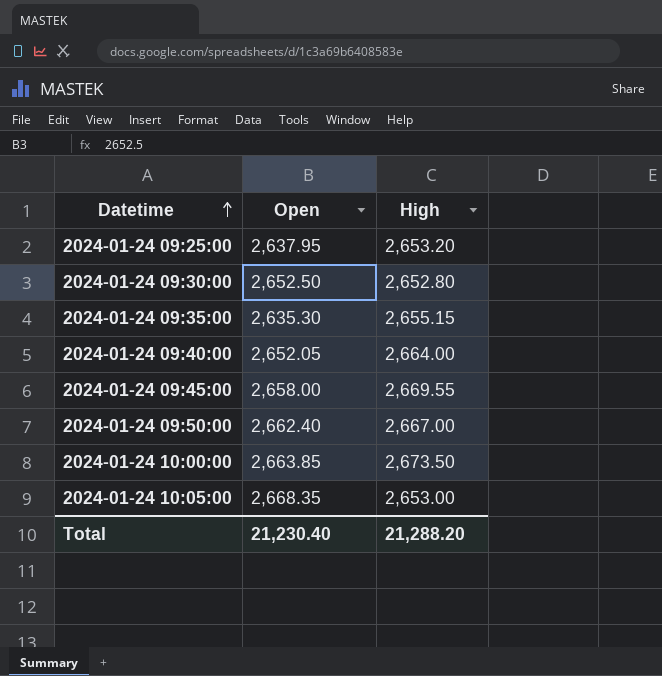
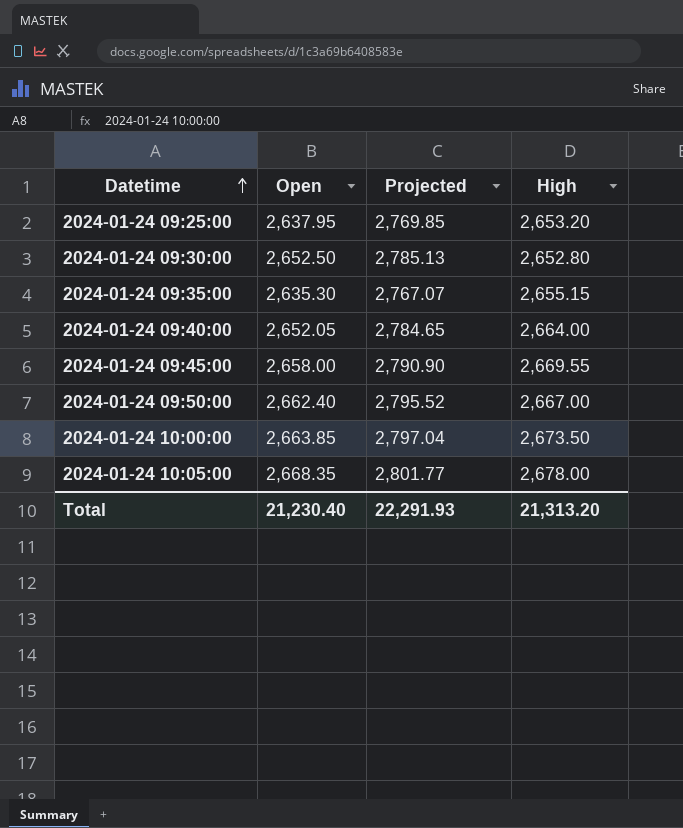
column Projected | formula: none -> [Open] * 1.05
2024-01-24 10:05:00 | High: 2,653.00 -> 2,678.00
Total | High: 21,288.20 -> 21,313.20

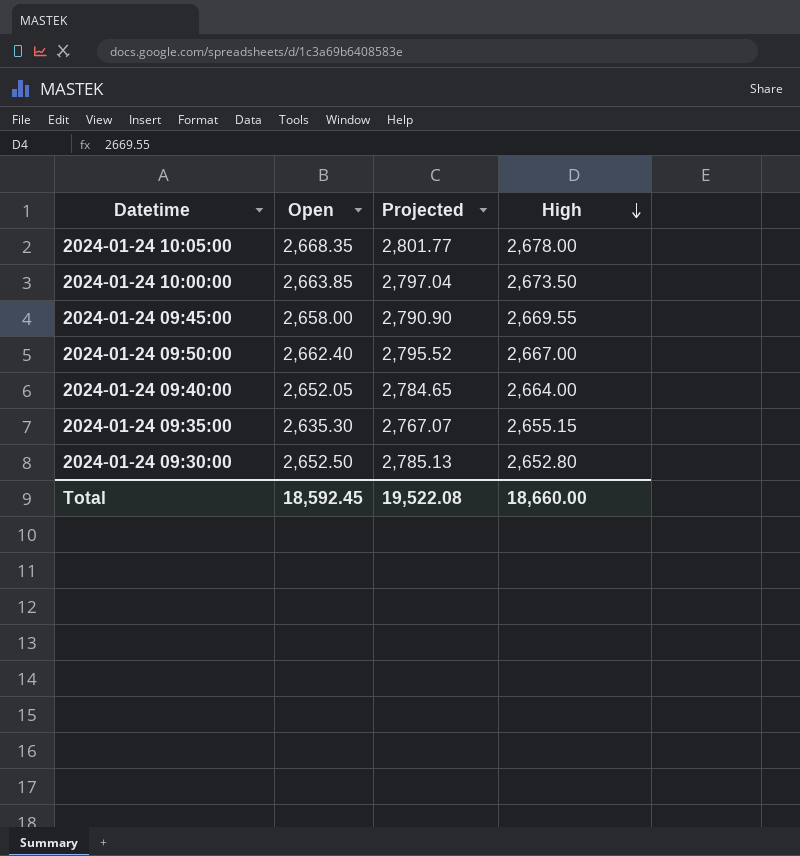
row order: Datetime ascending -> High descending
row 2024-01-24 09:25:00: 2,637.95 | 2,769.85 | 2,653.20 -> none
Total | Open: 21,230.40 -> 18,592.45
Total | Projected: 22,291.93 -> 19,522.08
Total | High: 21,313.20 -> 18,660.00

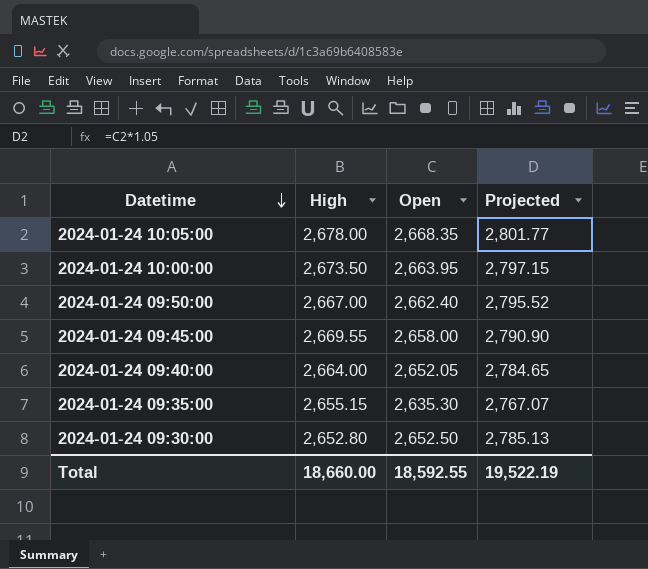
row order: High descending -> Datetime descending
column High | position: 4 -> 2
2024-01-24 10:00:00 | Open: 2,663.85 -> 2,663.95
2024-01-24 10:00:00 | Projected: 2,797.04 -> 2,797.15
Total | Open: 18,592.45 -> 18,592.55
Total | Projected: 19,522.08 -> 19,522.19

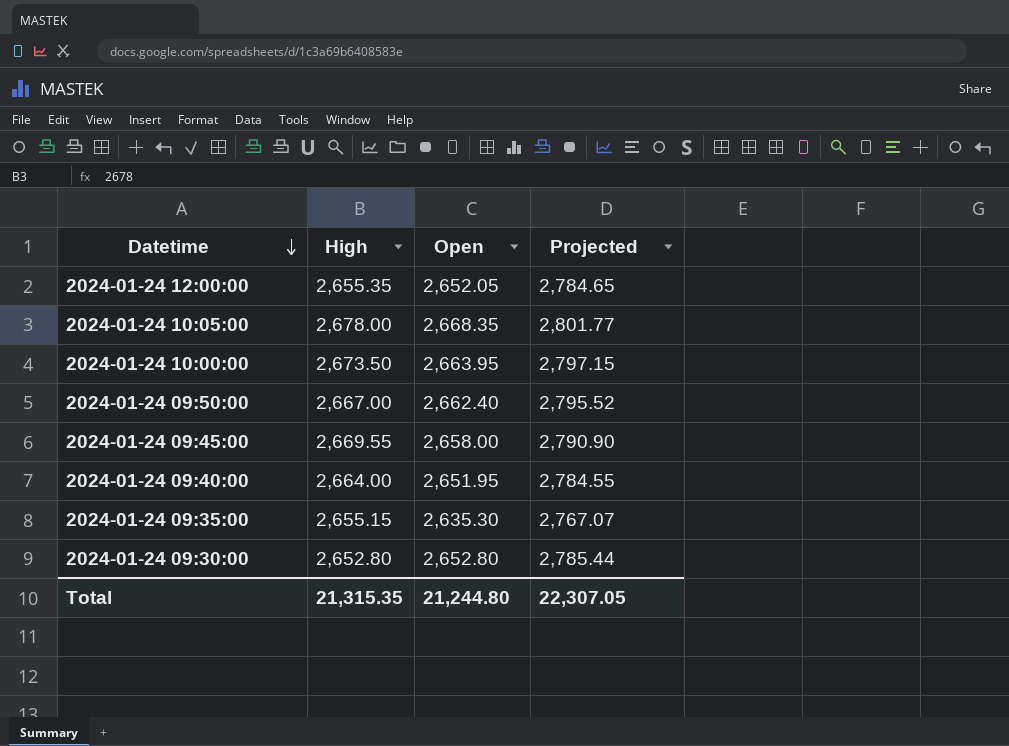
row 2024-01-24 12:00:00: none -> 2,655.35 | 2,652.05 | 2,784.65
2024-01-24 09:40:00 | Open: 2,652.05 -> 2,651.95
2024-01-24 09:40:00 | Projected: 2,784.65 -> 2,784.55
2024-01-24 09:30:00 | Open: 2,652.50 -> 2,652.80
2024-01-24 09:30:00 | Projected: 2,785.13 -> 2,785.44
Total | High: 18,660.00 -> 21,315.35
Total | Open: 18,592.55 -> 21,244.80
Total | Projected: 19,522.19 -> 22,307.05

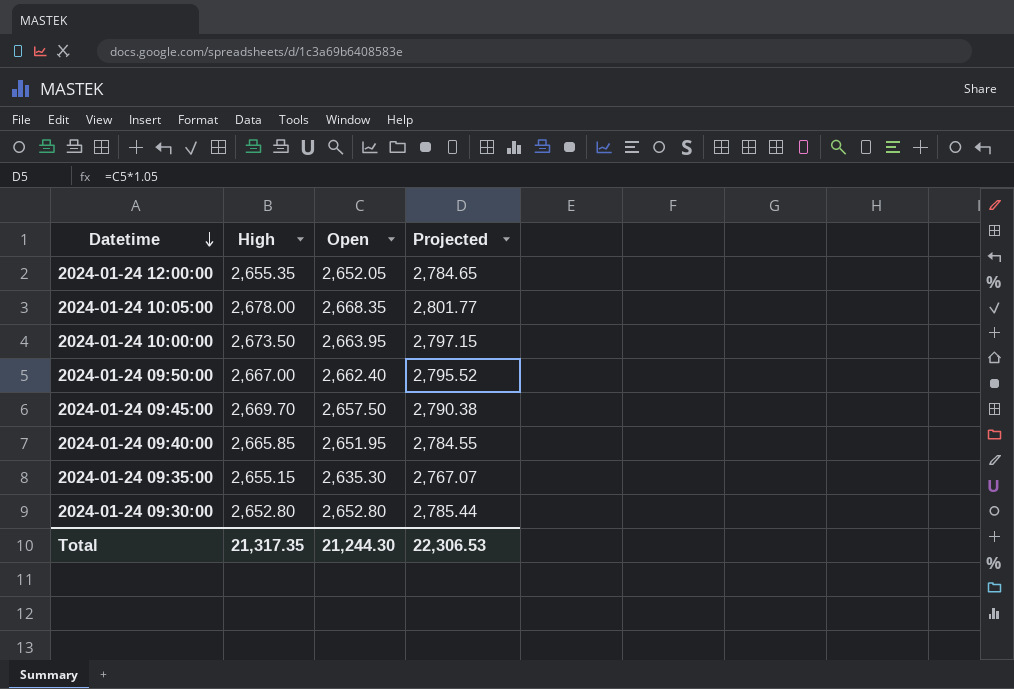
2024-01-24 09:45:00 | High: 2,669.55 -> 2,669.70
2024-01-24 09:45:00 | Open: 2,658.00 -> 2,657.50
2024-01-24 09:45:00 | Projected: 2,790.90 -> 2,790.38
2024-01-24 09:40:00 | High: 2,664.00 -> 2,665.85
Total | High: 21,315.35 -> 21,317.35
Total | Open: 21,244.80 -> 21,244.30
Total | Projected: 22,307.05 -> 22,306.53

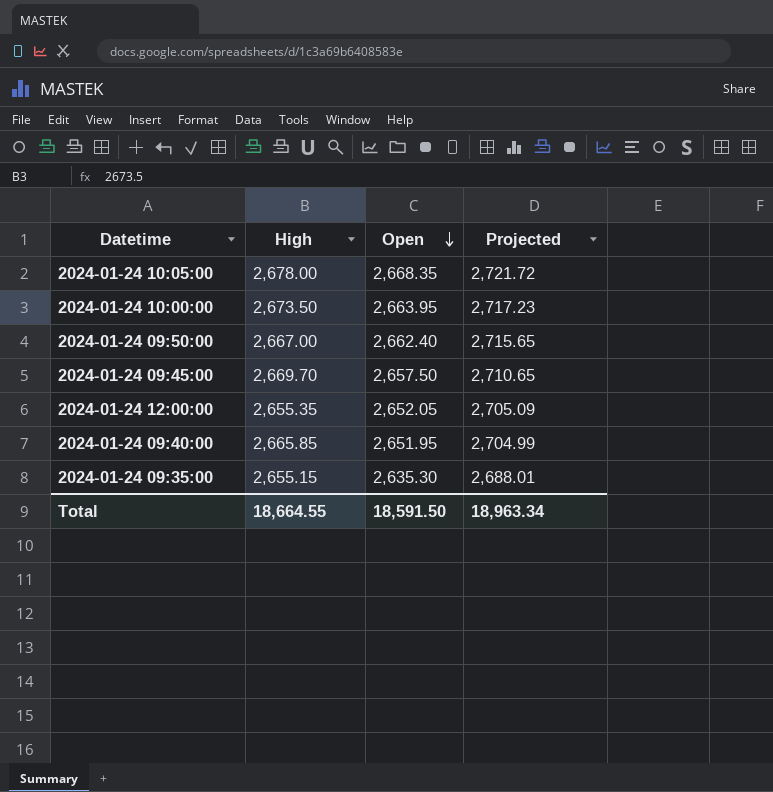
row order: Datetime descending -> Open descending
column Projected | formula: [Open] * 1.05 -> [Open] * 1.02
row 2024-01-24 09:30:00: 2,652.80 | 2,652.80 | 2,785.44 -> none
Total | High: 21,317.35 -> 18,664.55
Total | Open: 21,244.30 -> 18,591.50
Total | Projected: 22,306.53 -> 18,963.34

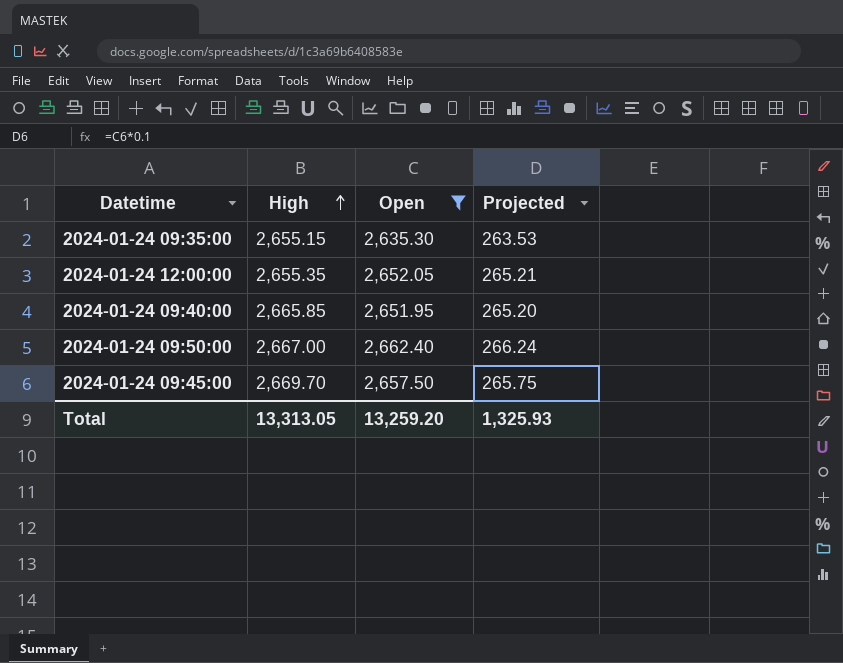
filter: none -> Open <= 2,662.40
row order: Open descending -> High ascending
column Projected | formula: [Open] * 1.02 -> [Open] * 0.1
Total | High: 18,664.55 -> 13,313.05
Total | Open: 18,591.50 -> 13,259.20
Total | Projected: 18,963.34 -> 1,325.93

